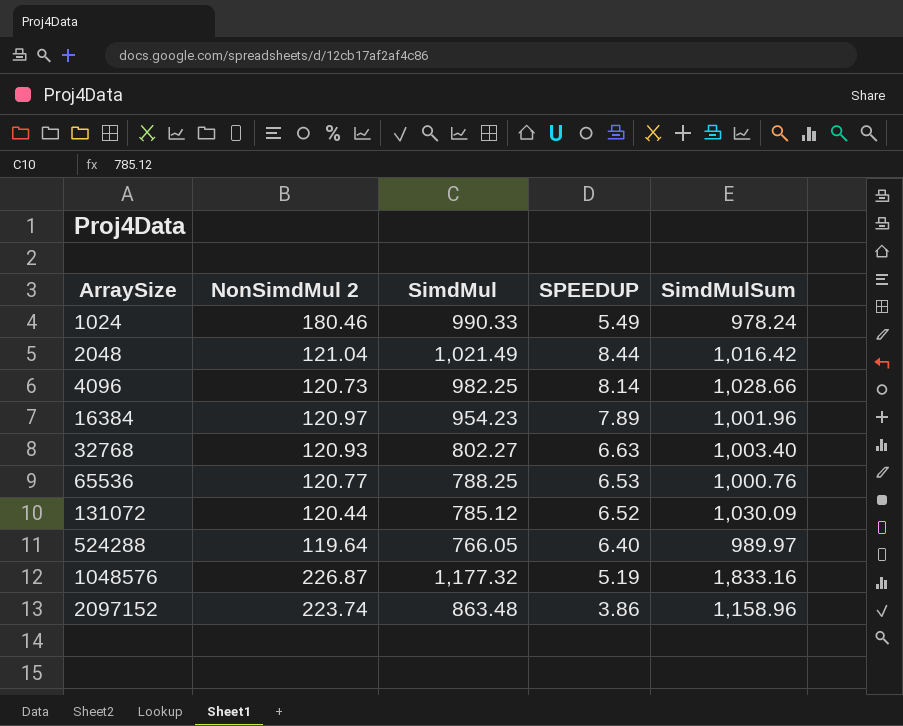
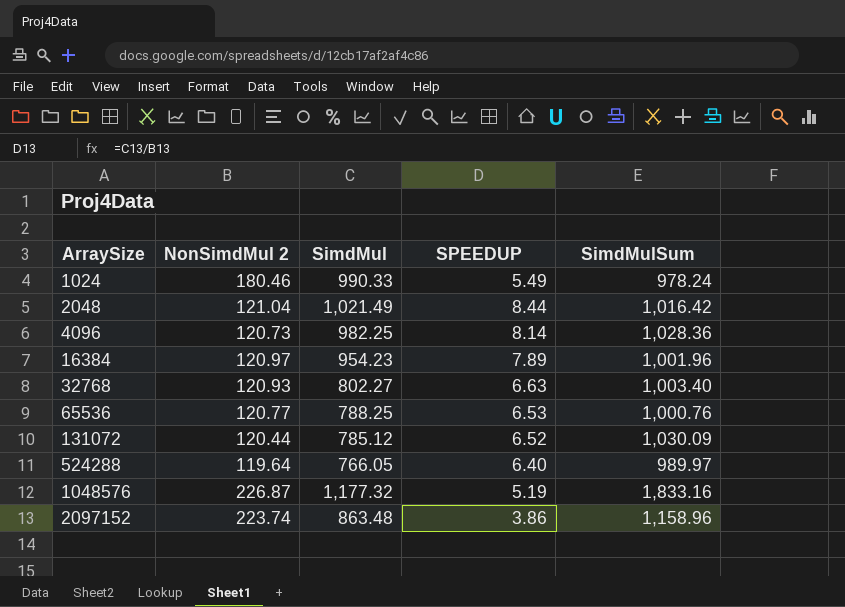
4096 | SimdMulSum: 1,028.66 -> 1,028.36

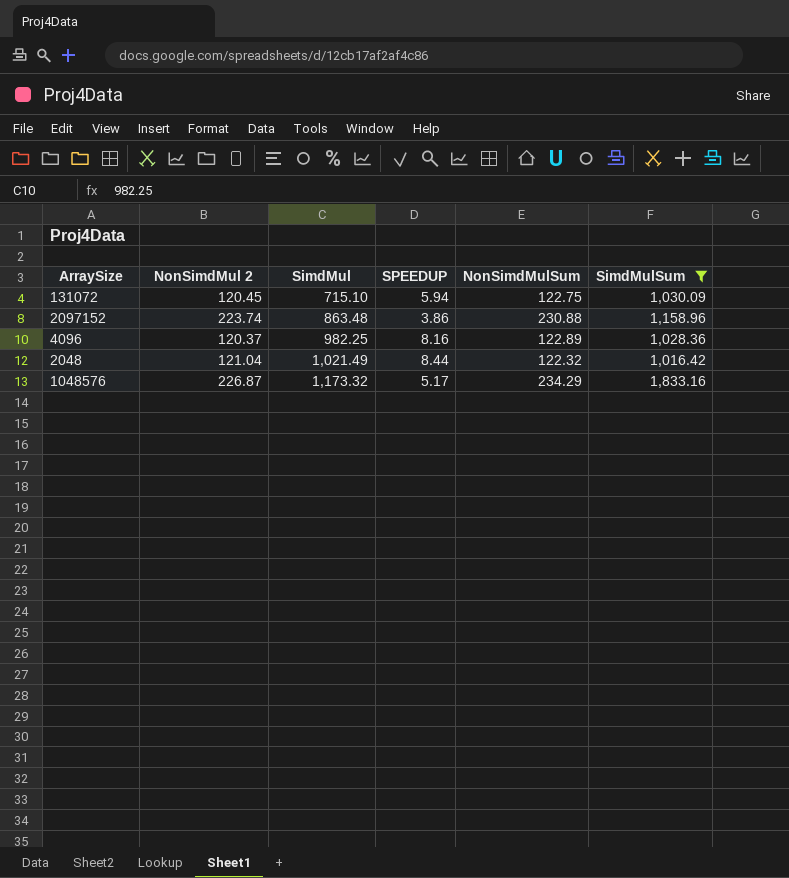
filter: none -> SimdMulSum >= 1,016.42
row order: ArraySize ascending -> SimdMul ascending
column NonSimdMulSum | position: none -> 5
131072 | NonSimdMul 2: 120.44 -> 120.45
131072 | SimdMul: 785.12 -> 715.10
131072 | SPEEDUP: 6.52 -> 5.94
4096 | NonSimdMul 2: 120.73 -> 120.37
4096 | SPEEDUP: 8.14 -> 8.16
1048576 | SimdMul: 1,177.32 -> 1,173.32
1048576 | SPEEDUP: 5.19 -> 5.17

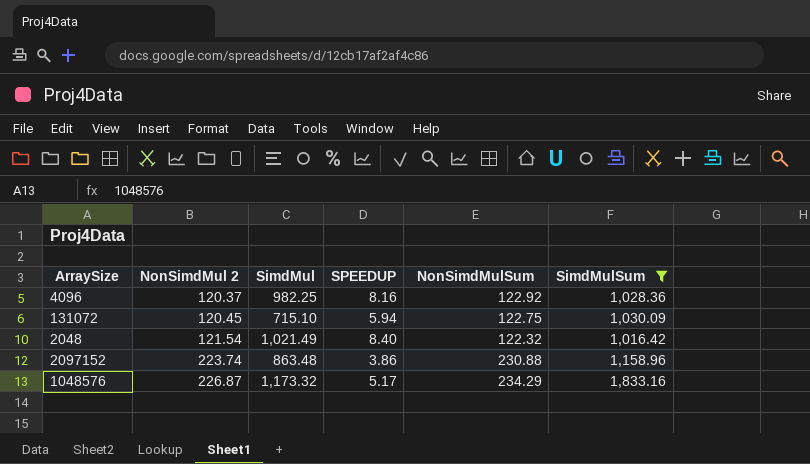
row order: SimdMul ascending -> NonSimdMul 2 ascending
4096 | NonSimdMulSum: 122.89 -> 122.92
2048 | NonSimdMul 2: 121.04 -> 121.54
2048 | SPEEDUP: 8.44 -> 8.40

